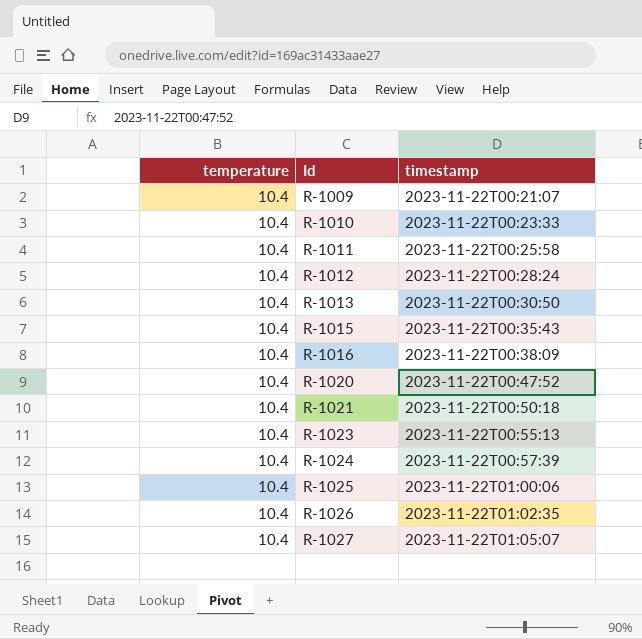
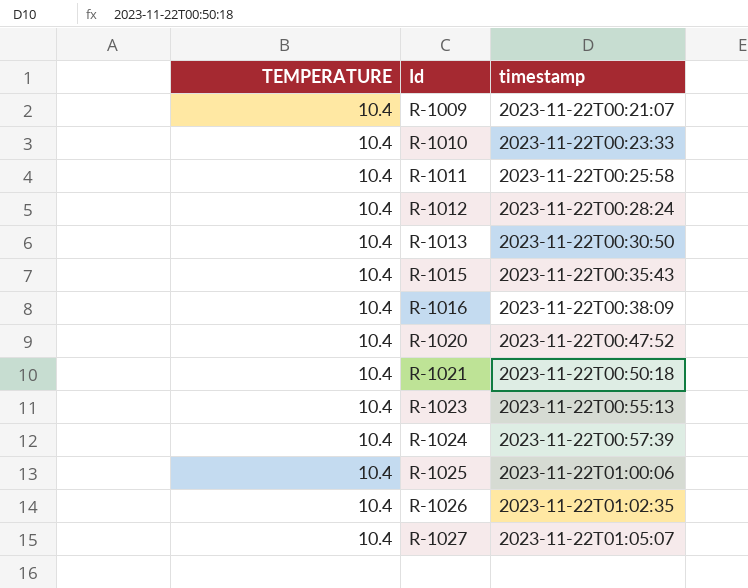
column name: temperature -> TEMPERATURE

